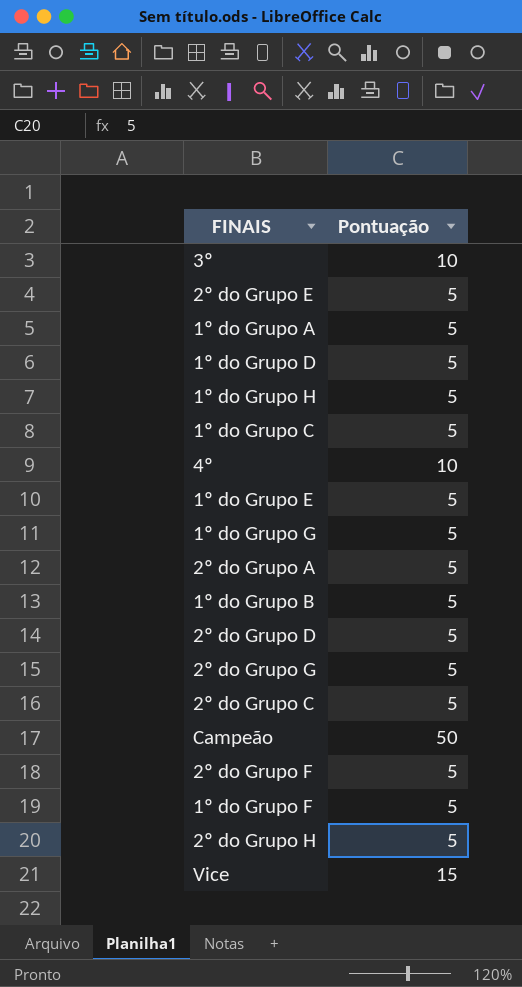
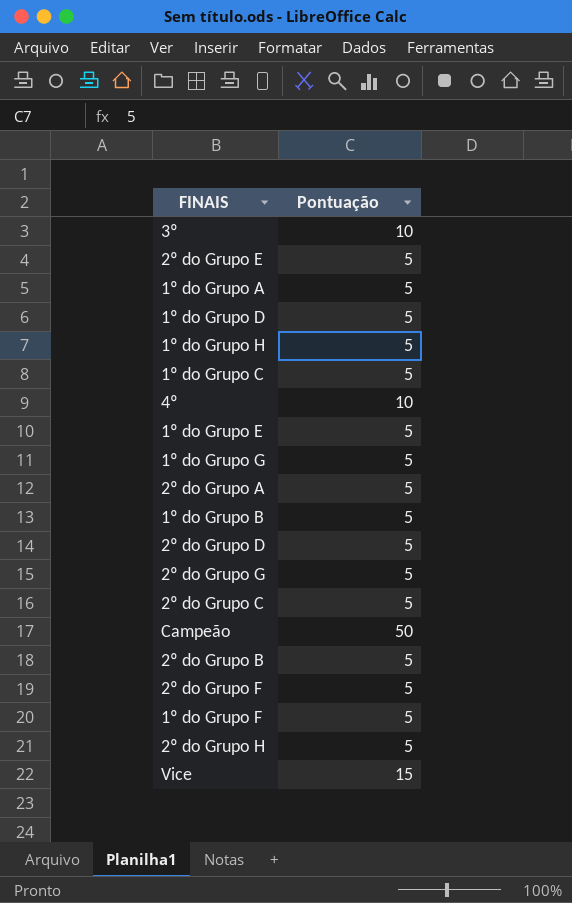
row 2º do Grupo B: none -> 5

